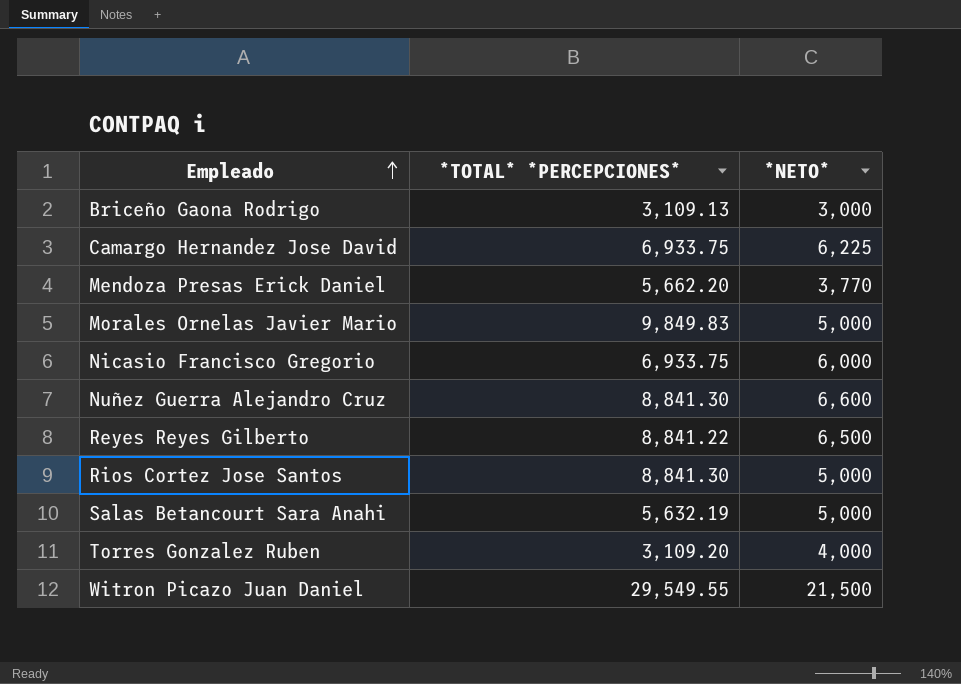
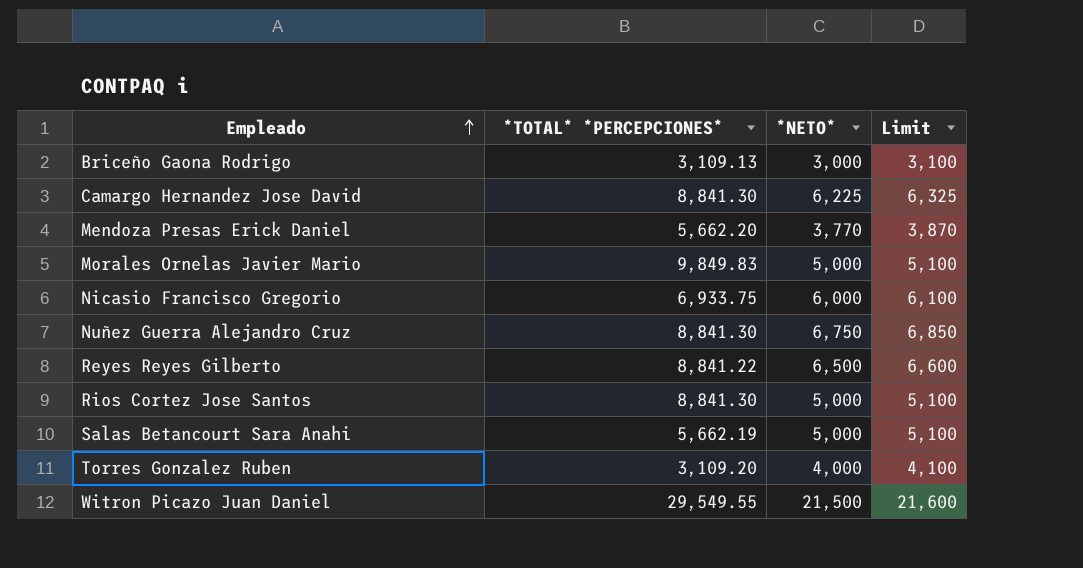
column Limit | formula: none -> [*NETO*] + 100
Camargo Hernandez Jose David | *TOTAL* *PERCEPCIONES*: 6,933.75 -> 8,841.30
Nuñez Guerra Alejandro Cruz | *NETO*: 6,600 -> 6,750
Salas Betancourt Sara Anahi | *TOTAL* *PERCEPCIONES*: 5,632.19 -> 5,662.19

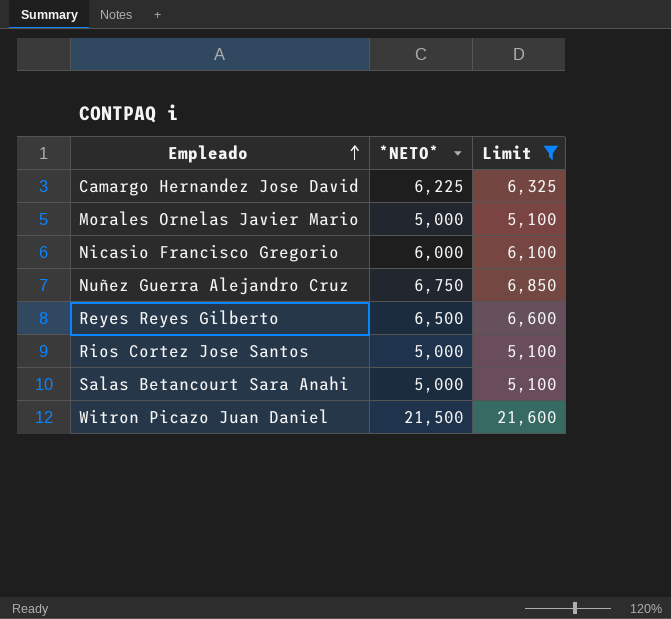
filter: none -> Limit >= 5,100
column *TOTAL* *PERCEPCIONES* | position: 2 -> none

